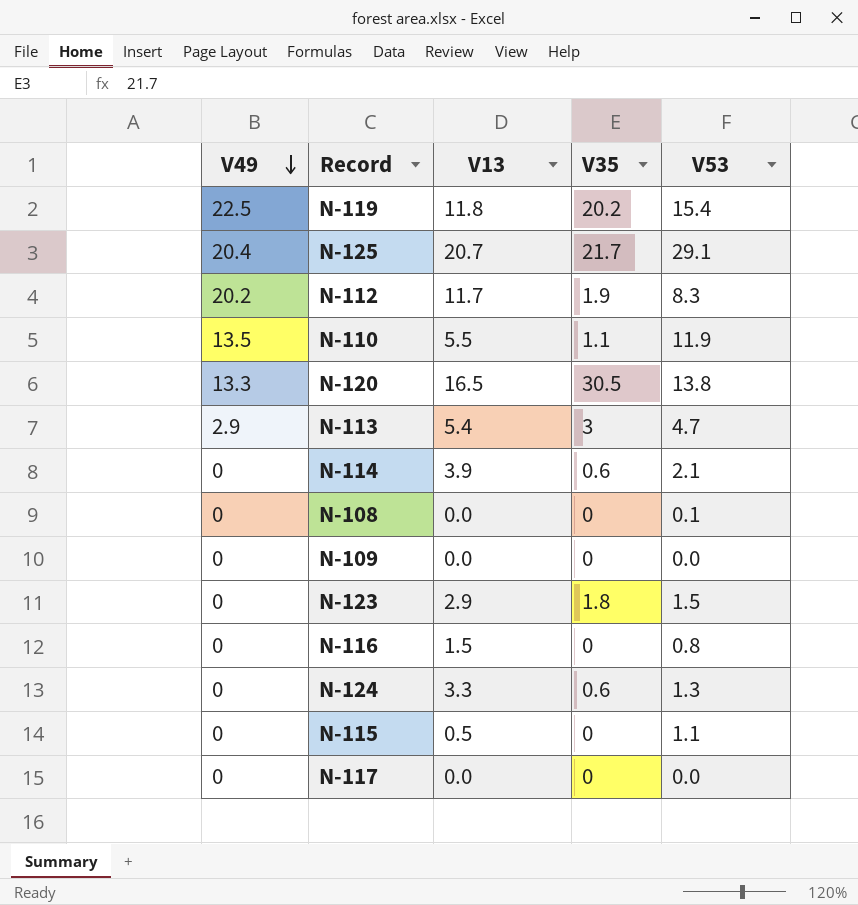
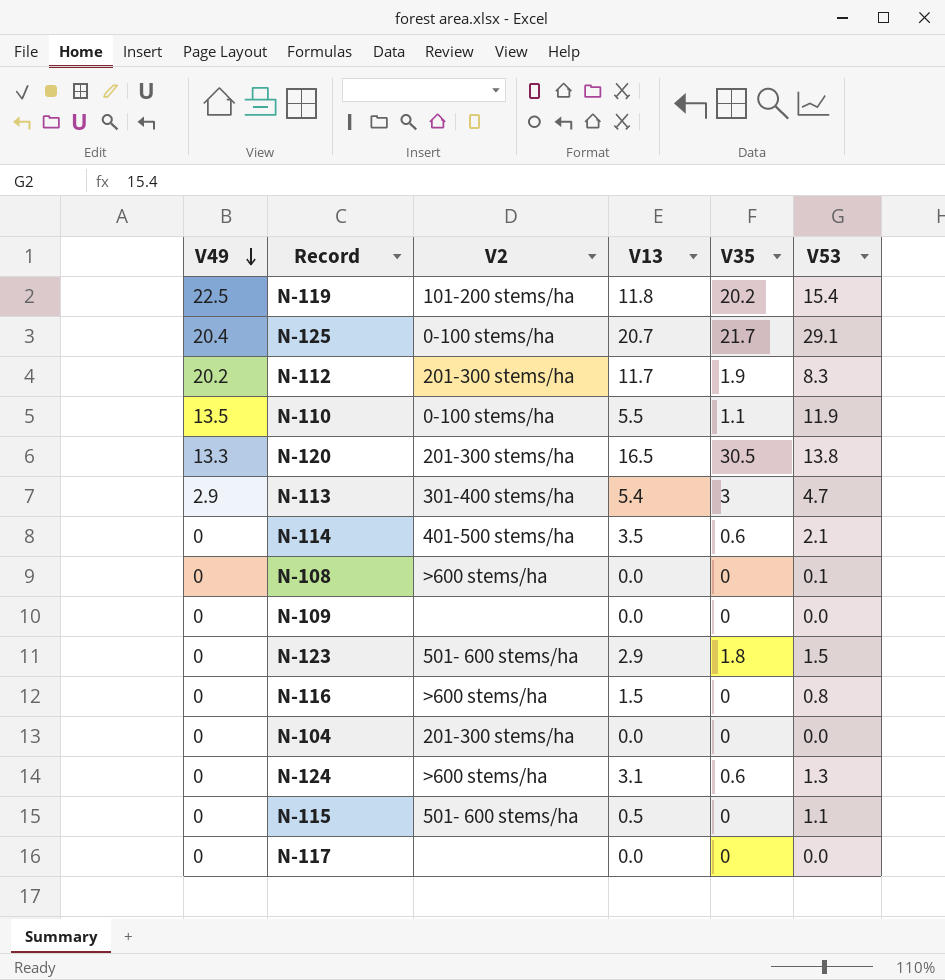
column V2 | position: none -> 3
N-114 | V13: 3.9 -> 3.5
row N-104: none -> 0 | 201-300 stems/ha | 0.0 | 0 | 0.0
N-124 | V13: 3.3 -> 3.1

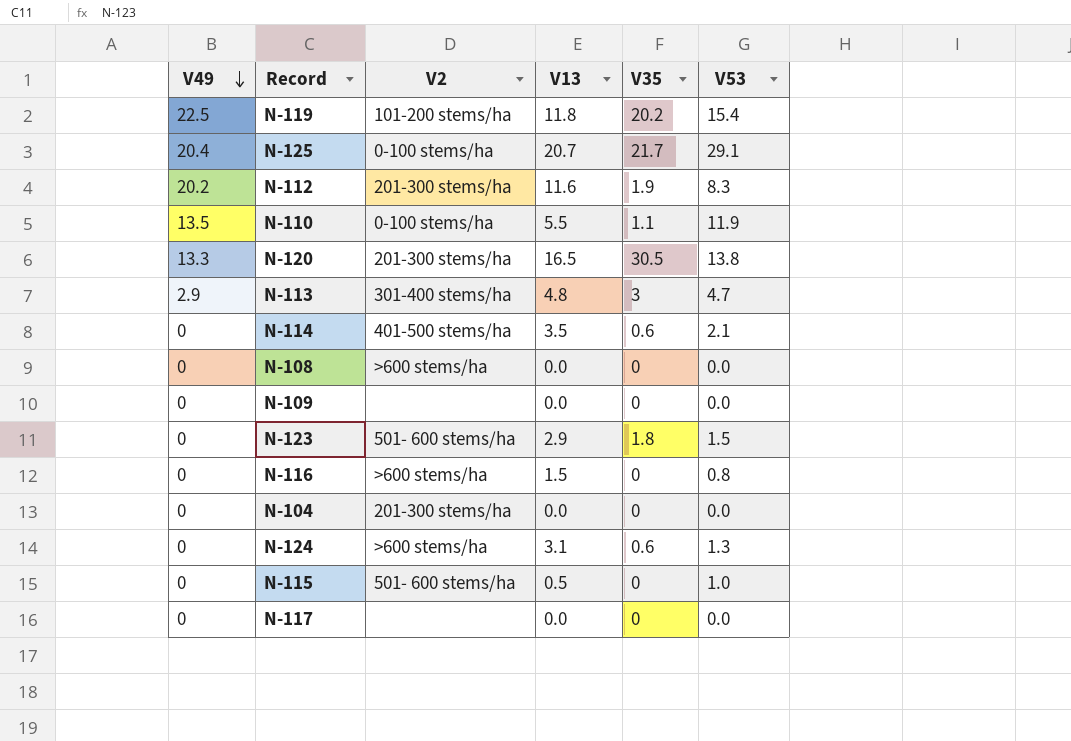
N-112 | V13: 11.7 -> 11.6
N-113 | V13: 5.4 -> 4.8
N-108 | V53: 0.1 -> 0.0
N-115 | V53: 1.1 -> 1.0

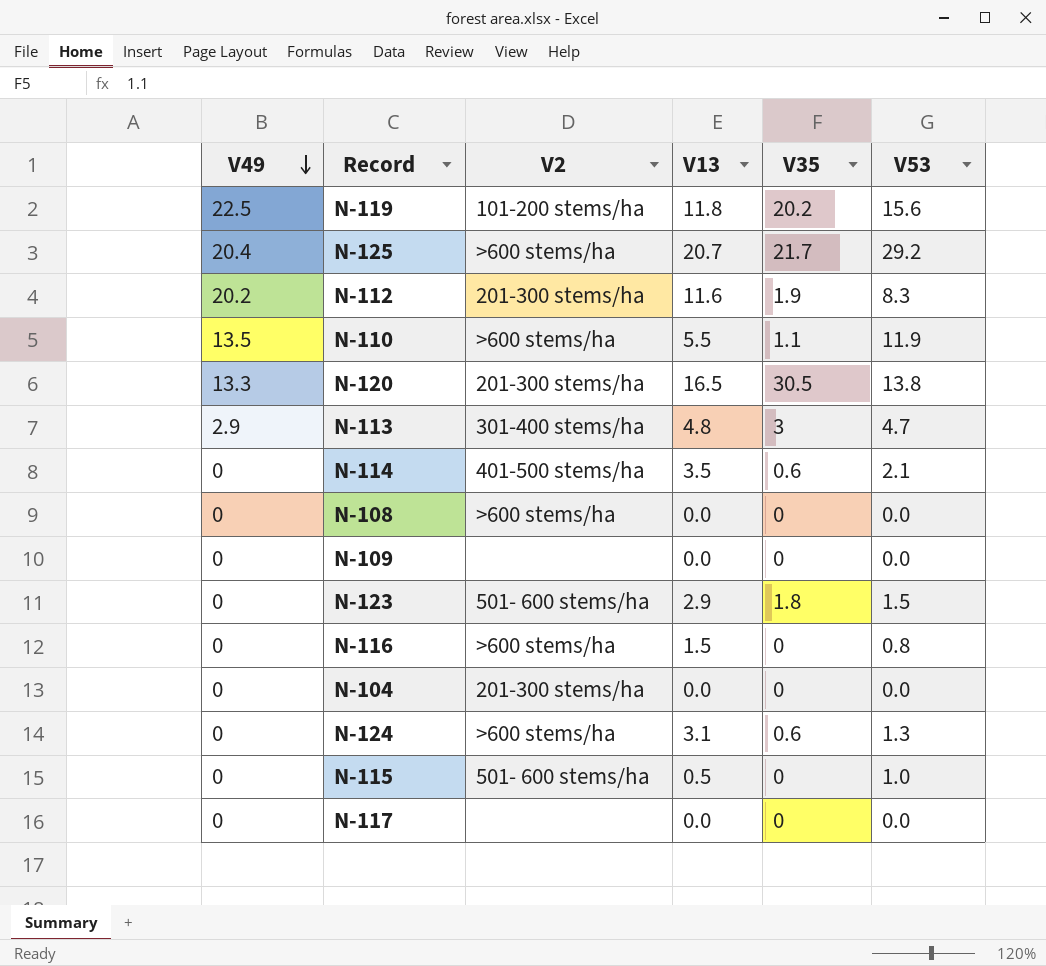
N-119 | V53: 15.4 -> 15.6
N-125 | V2: 0-100 stems/ha -> >600 stems/ha
N-125 | V53: 29.1 -> 29.2
N-110 | V2: 0-100 stems/ha -> >600 stems/ha

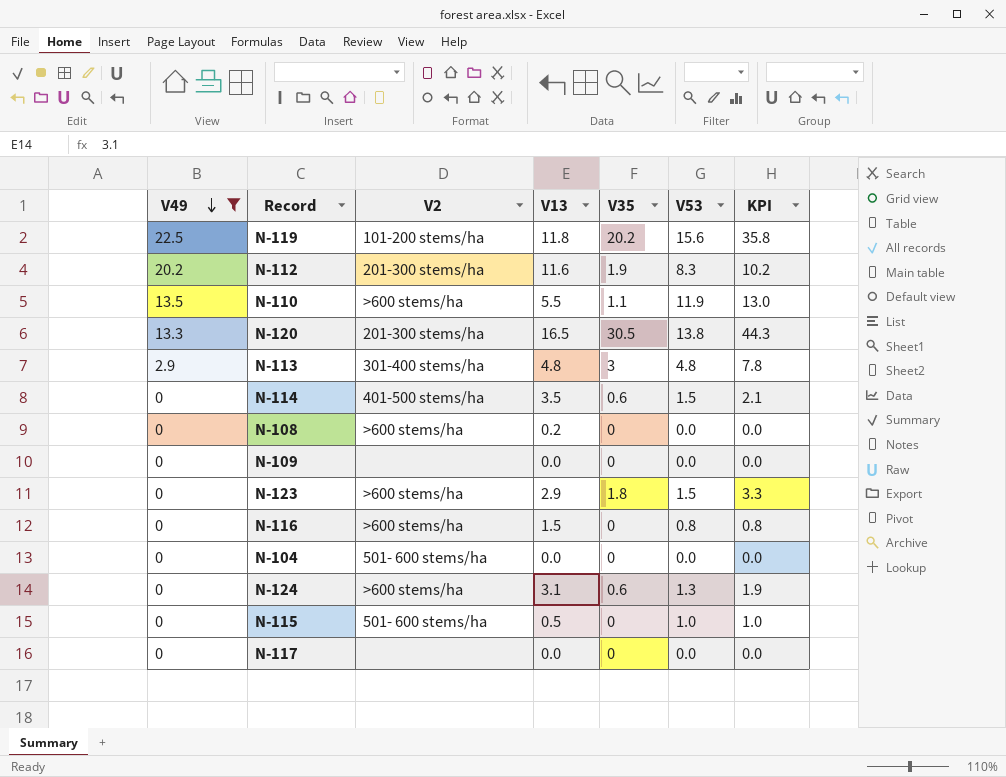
filter: none -> V49 != 20.4
column KPI | formula: none -> [V35] + [V53]
N-113 | V53: 4.7 -> 4.8
N-114 | V53: 2.1 -> 1.5
N-108 | V13: 0.0 -> 0.2
N-123 | V2: 501- 600 stems/ha -> >600 stems/ha
N-104 | V2: 201-300 stems/ha -> 501- 600 stems/ha

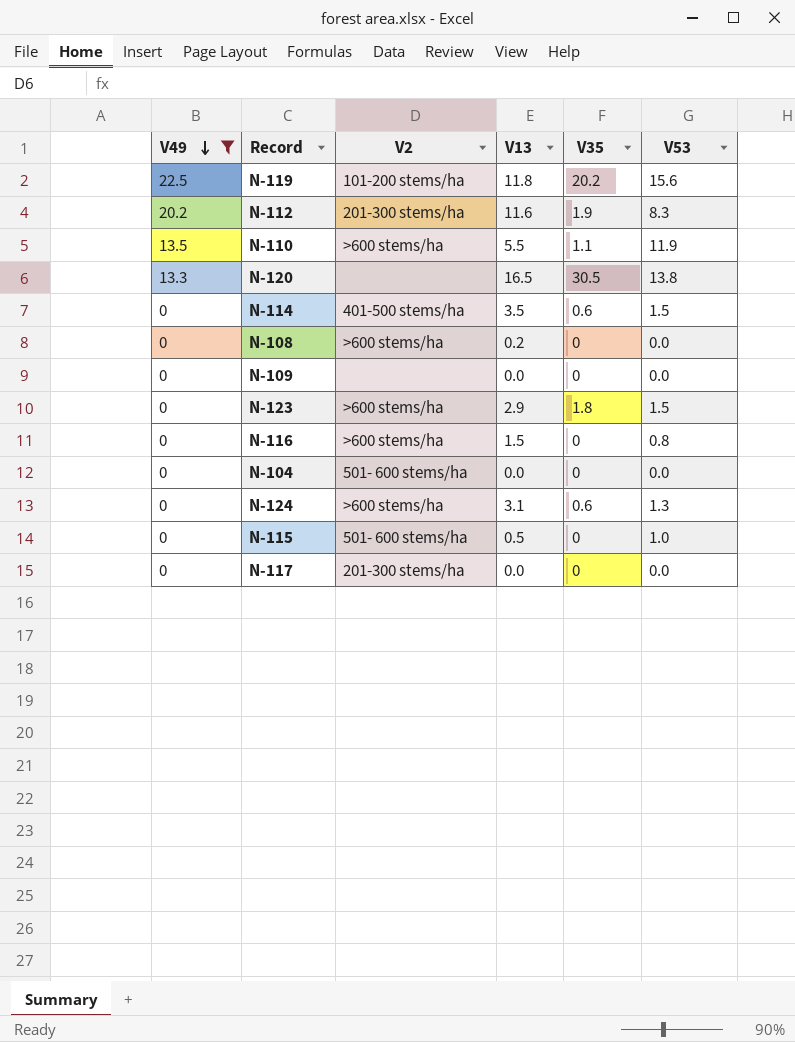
column KPI | formula: [V35] + [V53] -> none
row N-113: 2.9 | 301-400 stems/ha | 4.8 | 3 | 4.8 | 7.8 -> none
N-120 | V2: 201-300 stems/ha -> none
N-117 | V2: none -> 201-300 stems/ha

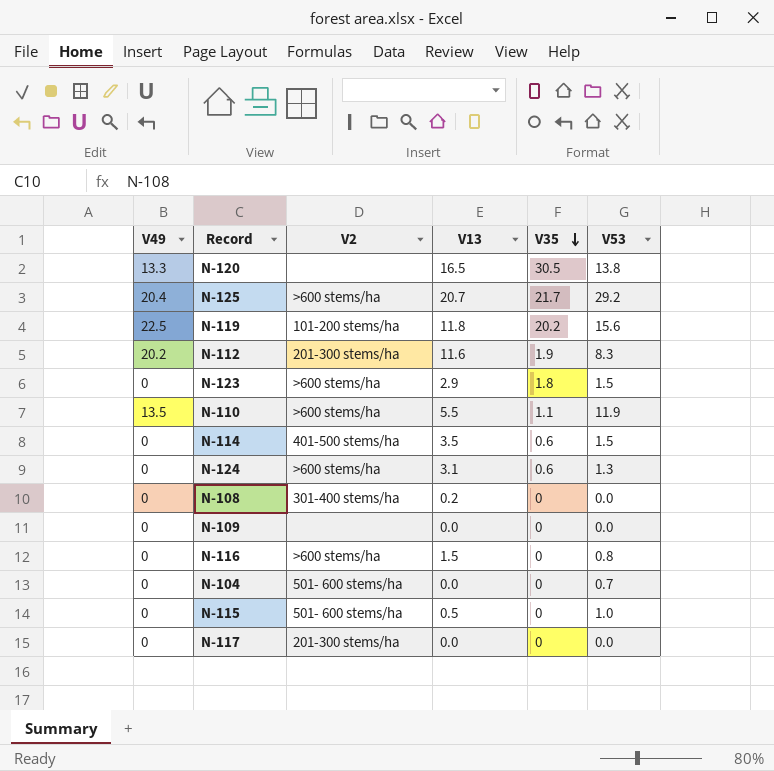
filter: V49 != 20.4 -> none
row order: V49 descending -> V35 descending
N-108 | V2: >600 stems/ha -> 301-400 stems/ha
N-104 | V53: 0.0 -> 0.7

